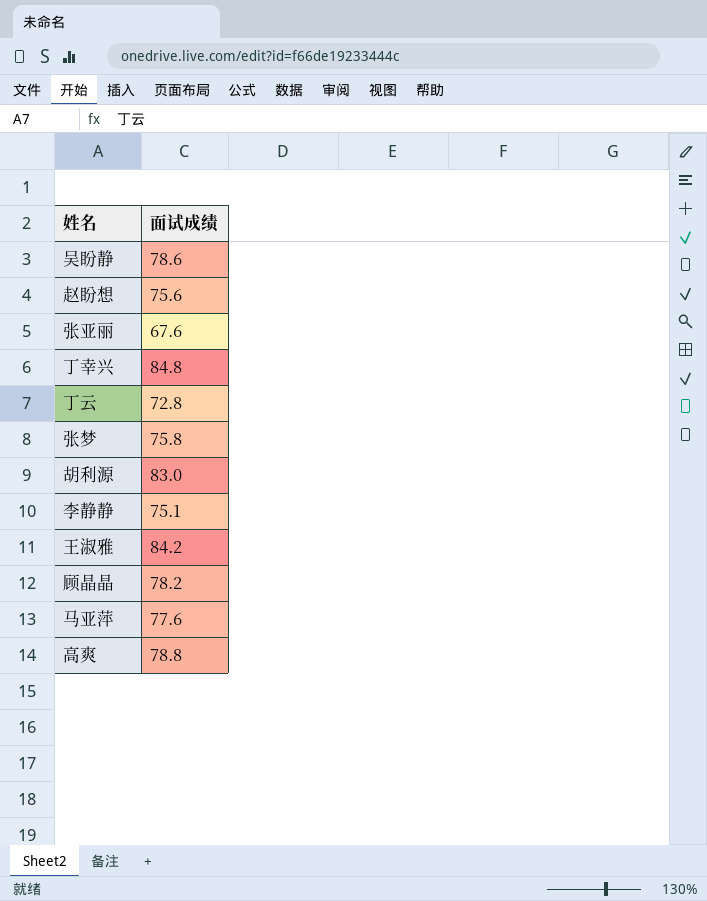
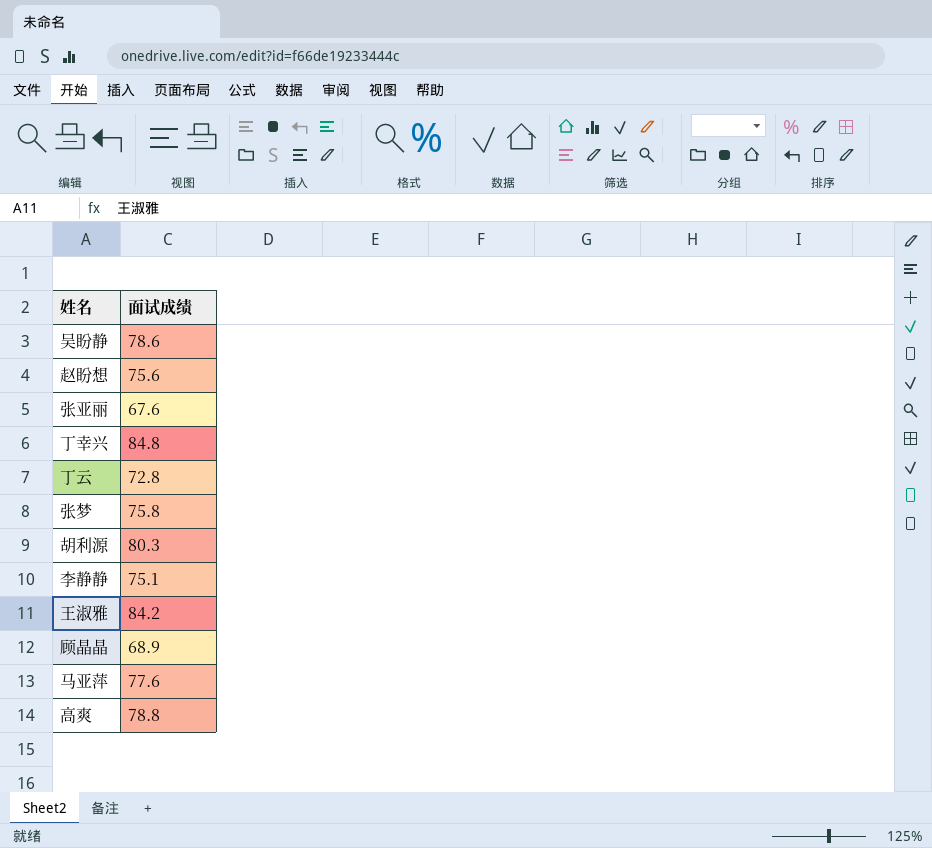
胡利源 | 面试成绩: 83.0 -> 80.3
顾晶晶 | 面试成绩: 78.2 -> 68.9

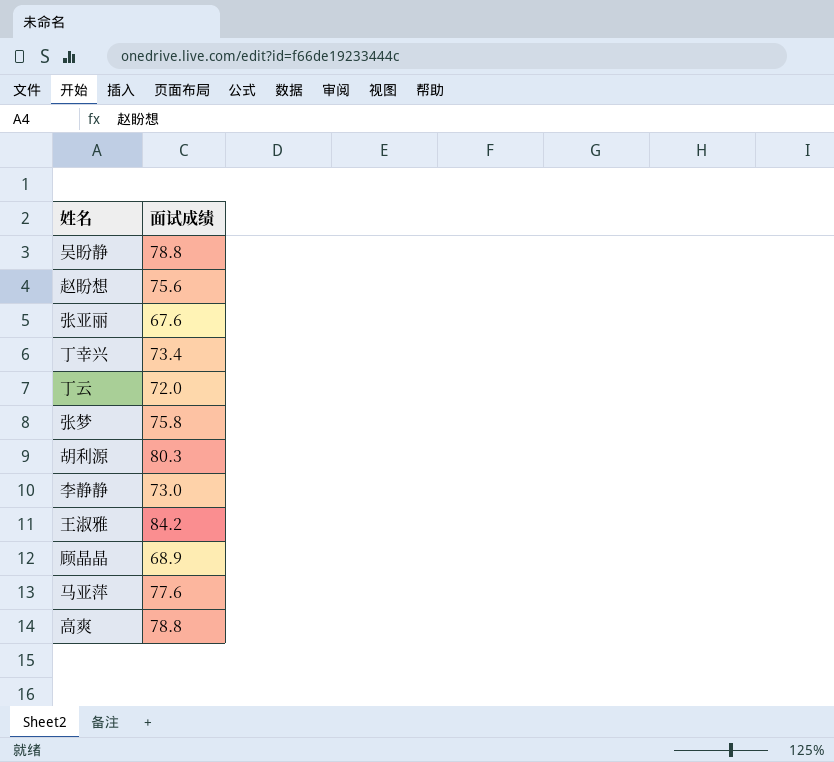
吴盼静 | 面试成绩: 78.6 -> 78.8
丁幸兴 | 面试成绩: 84.8 -> 73.4
丁云 | 面试成绩: 72.8 -> 72.0
李静静 | 面试成绩: 75.1 -> 73.0

